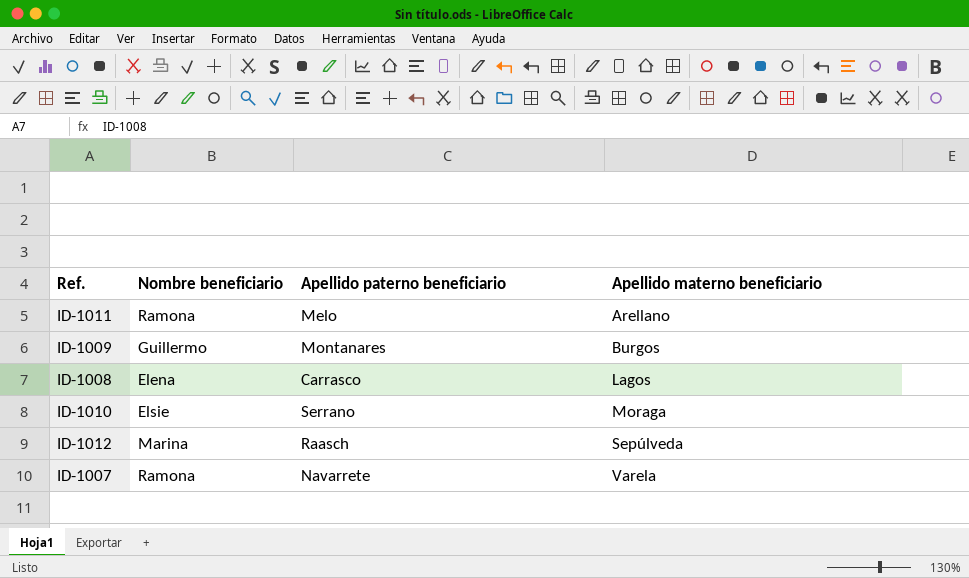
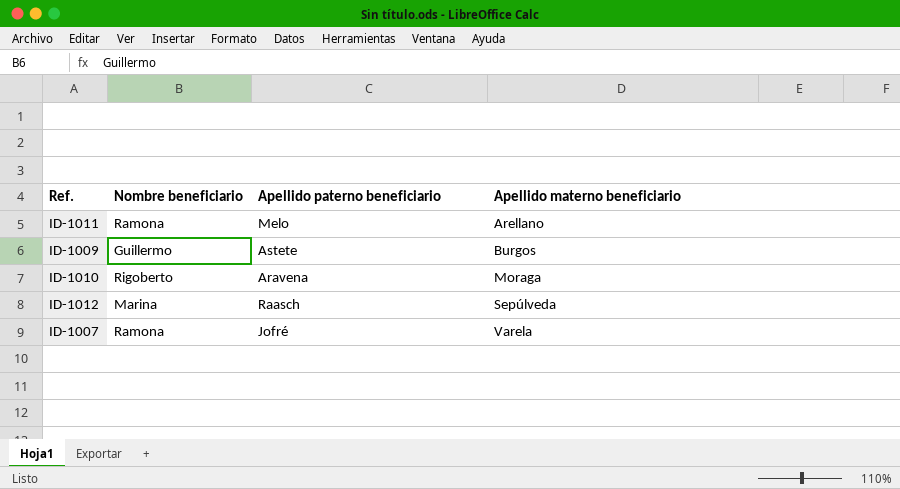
row ID-1008: Elena | Carrasco | Lagos -> none
ID-1009 | Apellido paterno beneficiario: Montanares -> Astete
ID-1010 | Nombre beneficiario: Elsie -> Rigoberto
ID-1010 | Apellido paterno beneficiario: Serrano -> Aravena
ID-1007 | Apellido paterno beneficiario: Navarrete -> Jofré

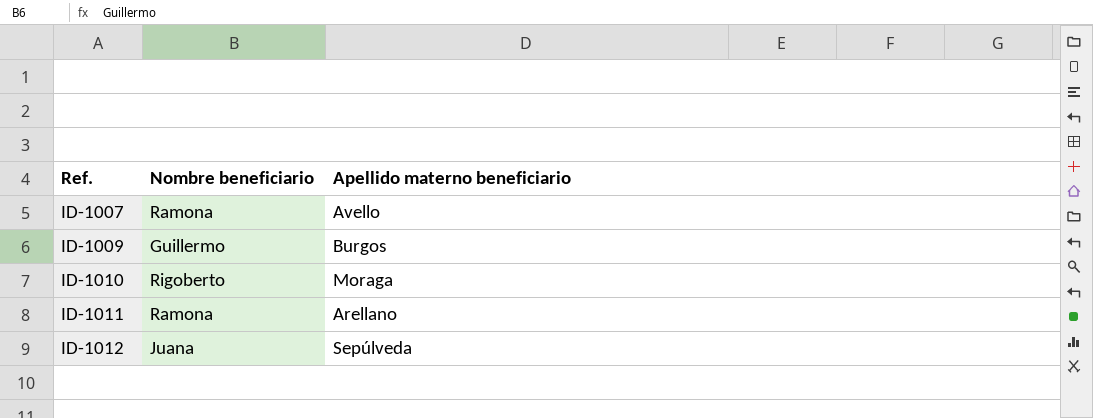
row order: Apellido materno beneficiario ascending -> Ref. ascending
column Apellido paterno beneficiario | position: 3 -> none
ID-1007 | Apellido materno beneficiario: Varela -> Avello
ID-1012 | Nombre beneficiario: Marina -> Juana

